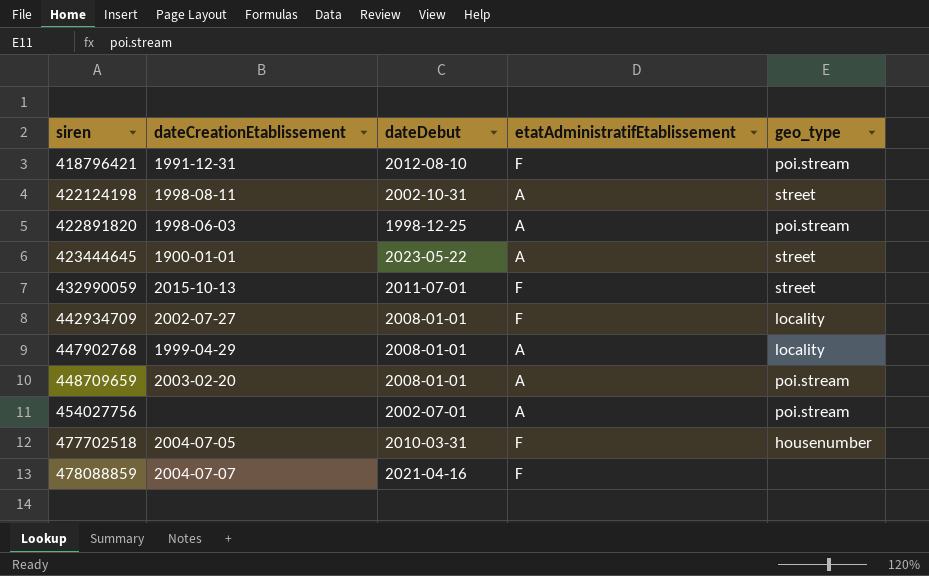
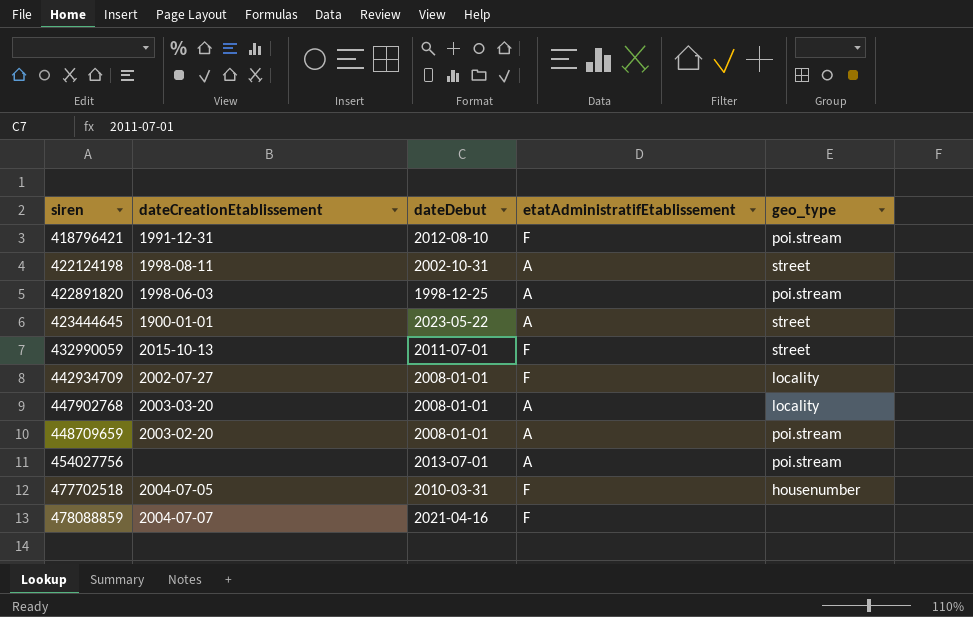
447902768 | dateCreationEtablissement: 1999-04-29 -> 2003-03-20
454027756 | dateDebut: 2002-07-01 -> 2013-07-01

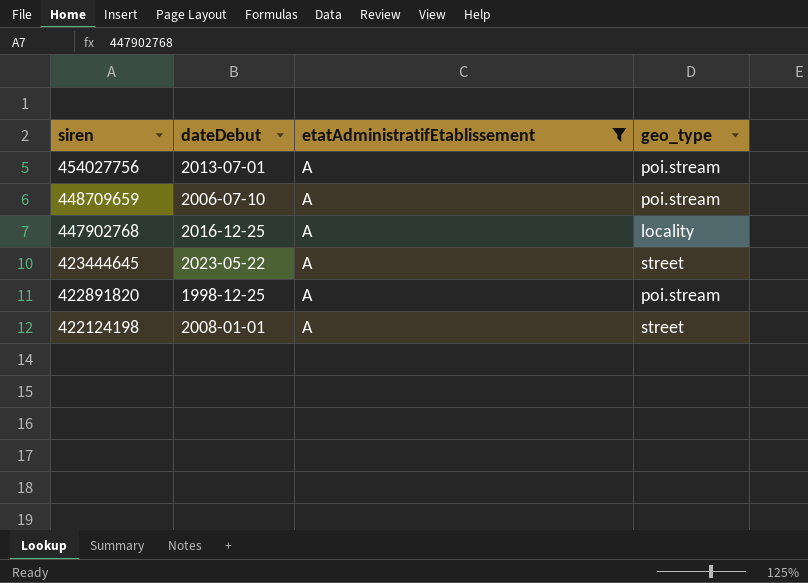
filter: none -> etatAdministratifEtablissement = A
row order: siren ascending -> siren descending
column dateCreationEtablissement | position: 2 -> none
448709659 | dateDebut: 2008-01-01 -> 2006-07-10
447902768 | dateDebut: 2008-01-01 -> 2016-12-25
422124198 | dateDebut: 2002-10-31 -> 2008-01-01

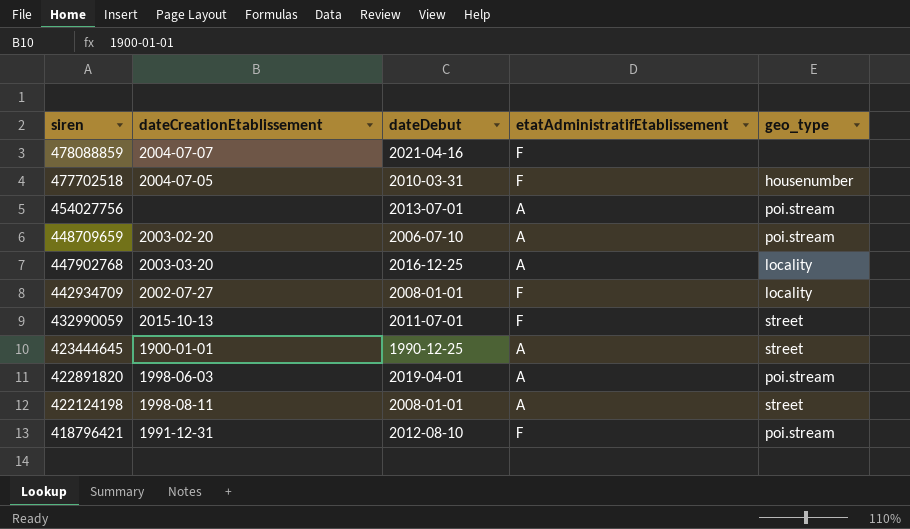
filter: etatAdministratifEtablissement = A -> none
column dateCreationEtablissement | position: none -> 2
423444645 | dateDebut: 2023-05-22 -> 1990-12-25
422891820 | dateDebut: 1998-12-25 -> 2019-04-01

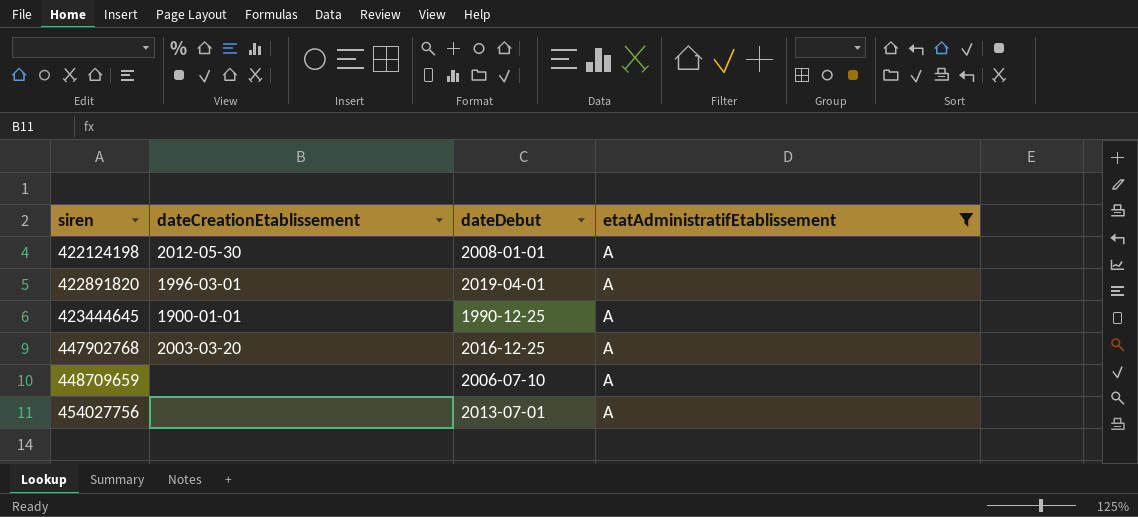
filter: none -> etatAdministratifEtablissement = A
row order: siren descending -> siren ascending
column geo_type | position: 5 -> none
422124198 | dateCreationEtablissement: 1998-08-11 -> 2012-05-30
422891820 | dateCreationEtablissement: 1998-06-03 -> 1996-03-01
448709659 | dateCreationEtablissement: 2003-02-20 -> none

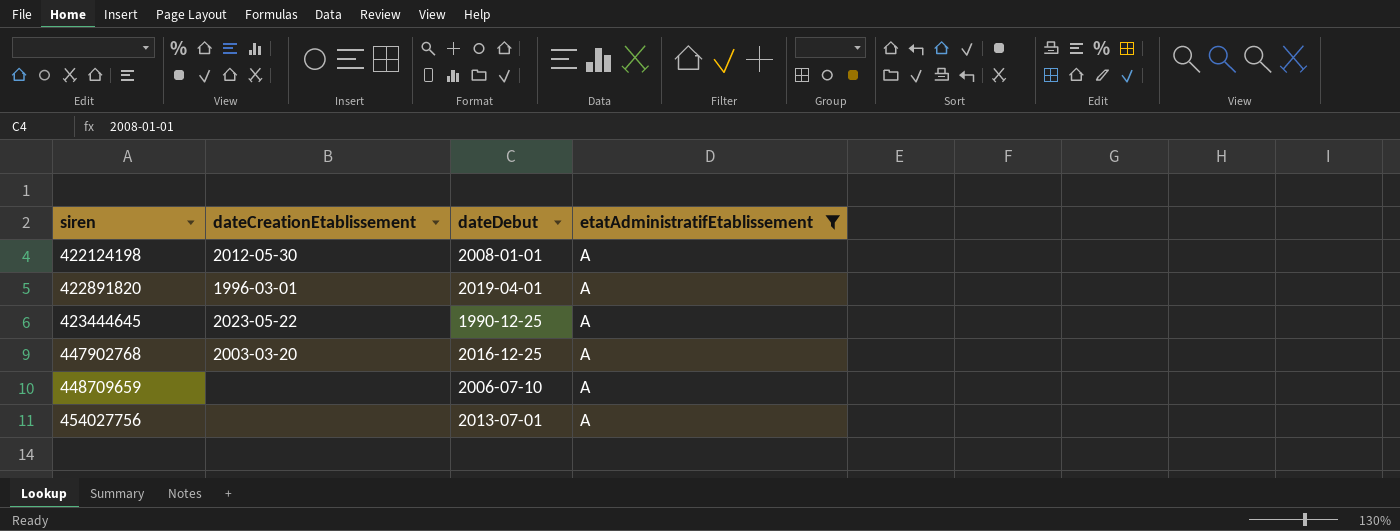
423444645 | dateCreationEtablissement: 1900-01-01 -> 2023-05-22

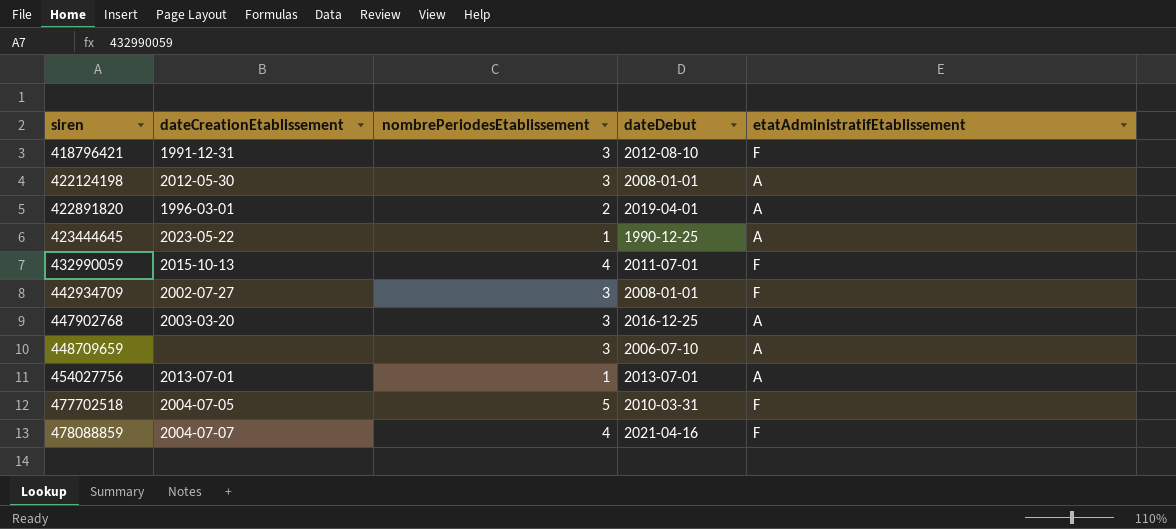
filter: etatAdministratifEtablissement = A -> none
column nombrePeriodesEtablissement | position: none -> 3
454027756 | dateCreationEtablissement: none -> 2013-07-01

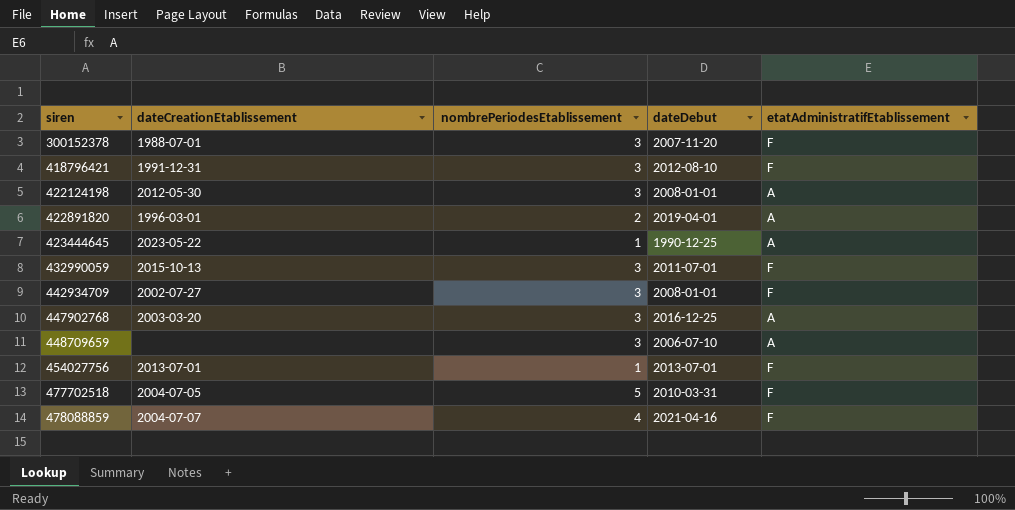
row 300152378: none -> 1988-07-01 | 3 | 2007-11-20 | F
432990059 | nombrePeriodesEtablissement: 4 -> 3
454027756 | etatAdministratifEtablissement: A -> F

